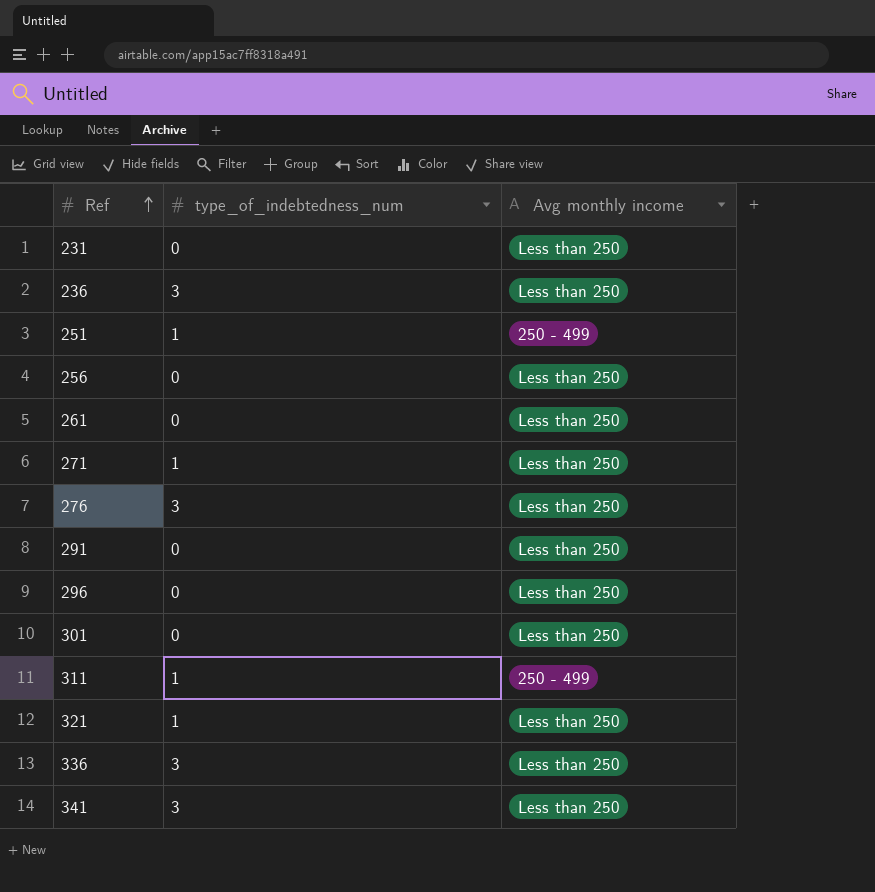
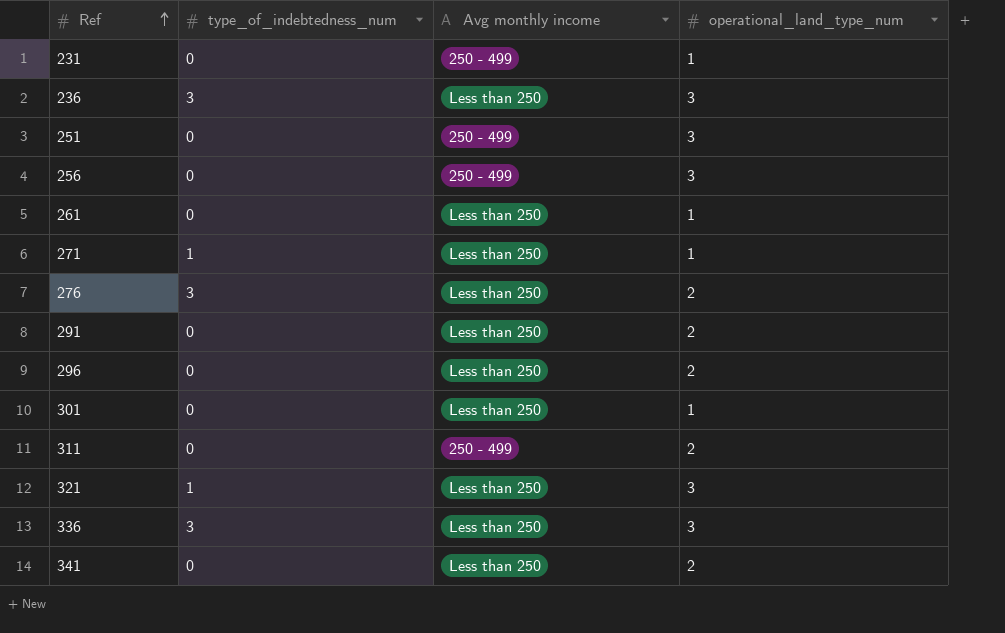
column operational_land_type_num | position: none -> 4
231 | Avg monthly income: Less than 250 -> 250 - 499
251 | type_of_indebtedness_num: 1 -> 0
256 | Avg monthly income: Less than 250 -> 250 - 499
311 | type_of_indebtedness_num: 1 -> 0
341 | type_of_indebtedness_num: 3 -> 0

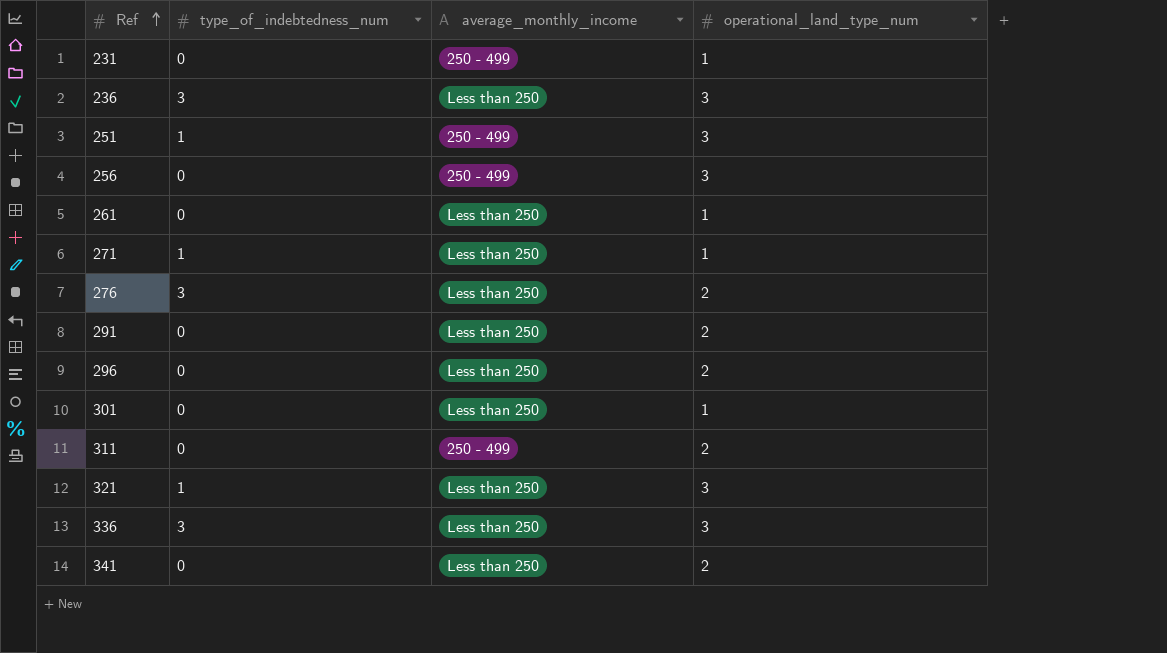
column name: Avg monthly income -> average_monthly_income
251 | type_of_indebtedness_num: 0 -> 1

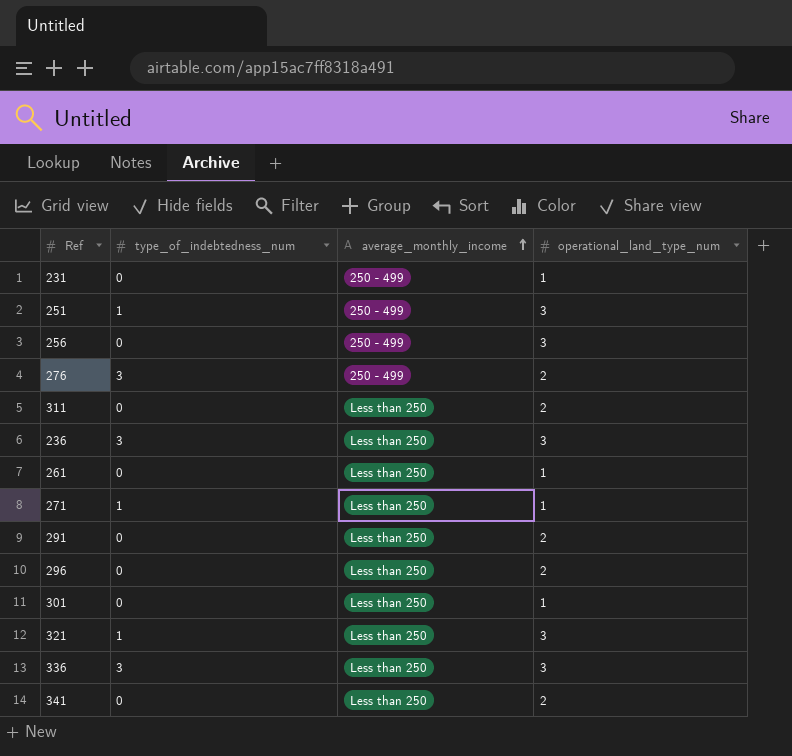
row order: Ref ascending -> average_monthly_income ascending
276 | average_monthly_income: Less than 250 -> 250 - 499
311 | average_monthly_income: 250 - 499 -> Less than 250

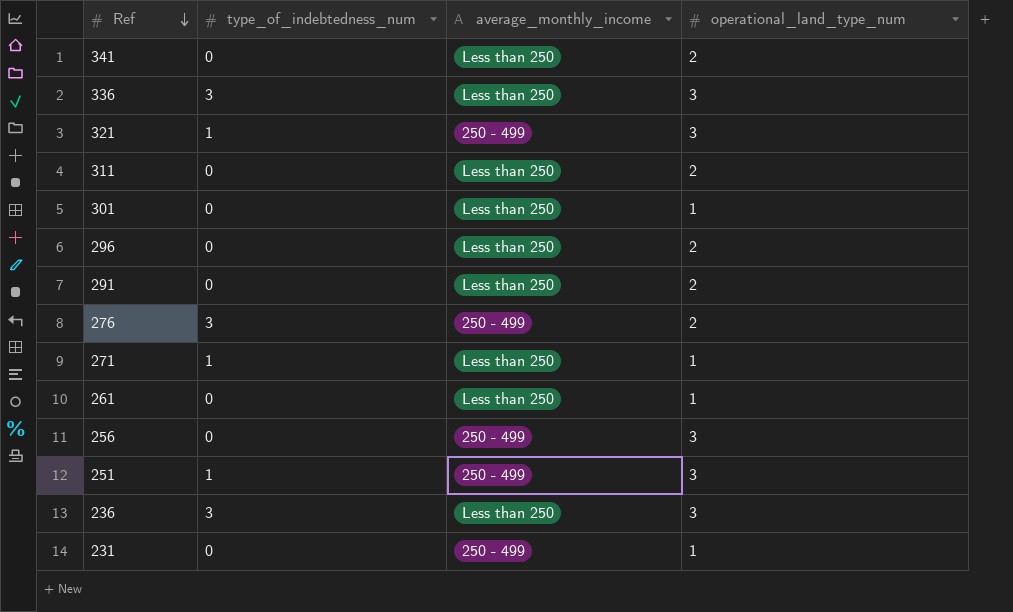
row order: average_monthly_income ascending -> Ref descending
321 | average_monthly_income: Less than 250 -> 250 - 499

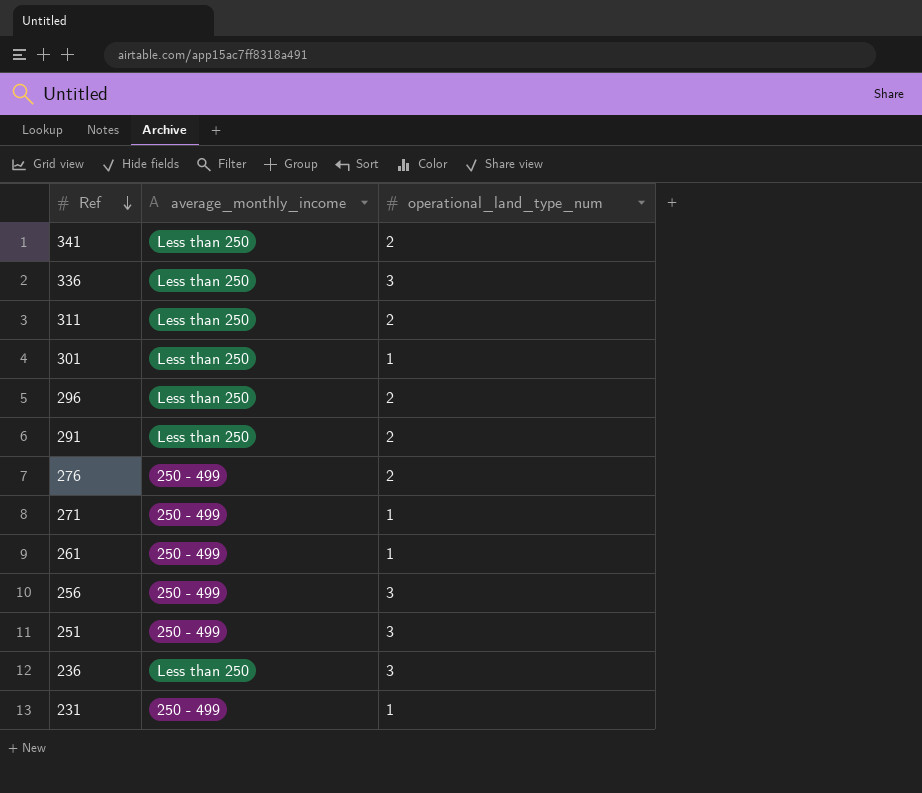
column type_of_indebtedness_num | position: 2 -> none
row 321: 1 | 250 - 499 | 3 -> none
271 | average_monthly_income: Less than 250 -> 250 - 499
261 | average_monthly_income: Less than 250 -> 250 - 499

